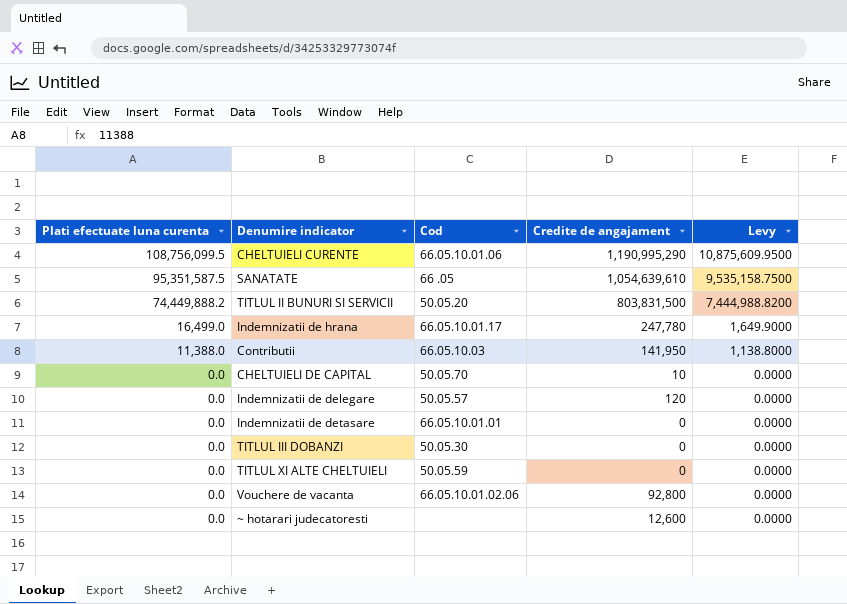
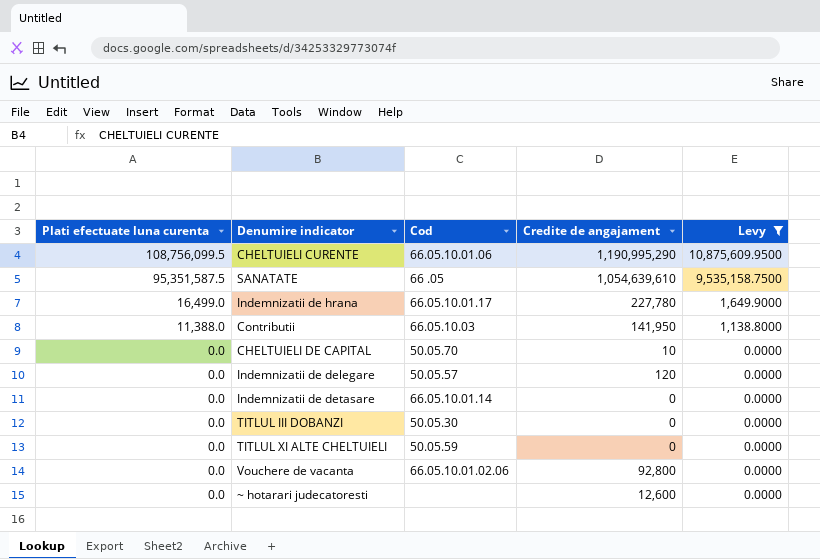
filter: none -> Levy != 7,444,988.8200
Indemnizatii de hrana | Credite de angajament: 247,780 -> 227,780
Indemnizatii de detasare | Cod: 66.05.10.01.01 -> 66.05.10.01.14

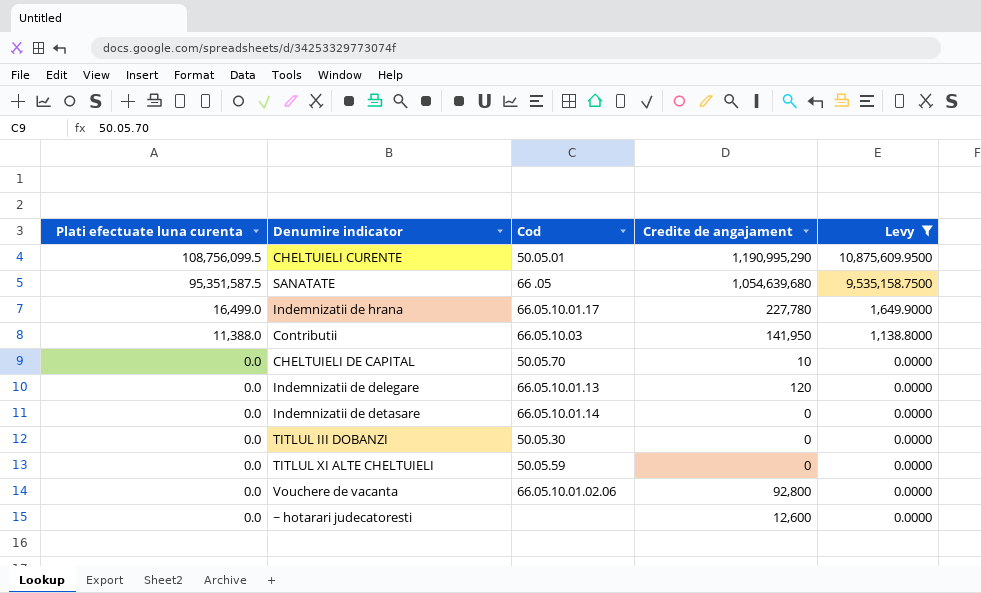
CHELTUIELI CURENTE | Cod: 66.05.10.01.06 -> 50.05.01
SANATATE | Credite de angajament: 1,054,639,610 -> 1,054,639,680
Indemnizatii de delegare | Cod: 50.05.57 -> 66.05.10.01.13

